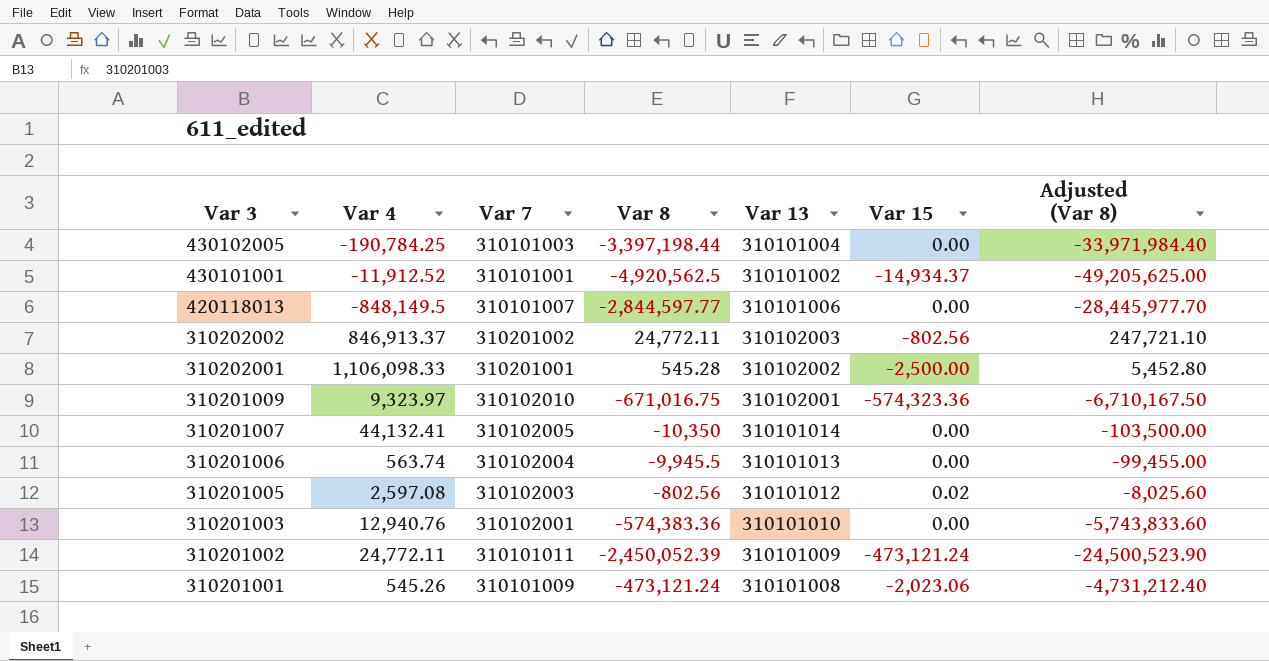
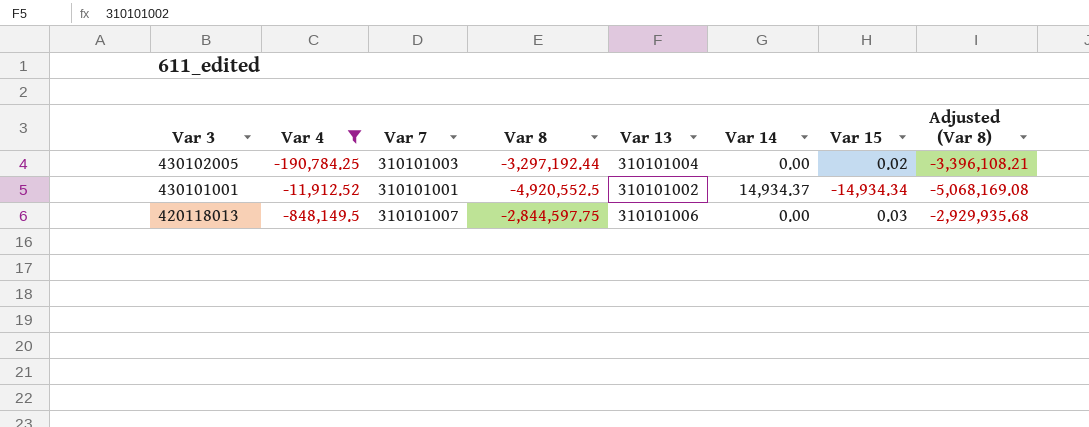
filter: none -> Var 4 <= -11,912.52
column Var 14 | position: none -> 6
column Adjusted (Var 8) | formula: [Var 8] * 10 -> [Var 8] * 1.03
430102005 | Var 8: -3,397,198.44 -> -3,297,192.44
430102005 | Var 15: 0.00 -> 0.02
430101001 | Var 8: -4,920,562.5 -> -4,920,552.5
430101001 | Var 15: -14,934.37 -> -14,934.34
420118013 | Var 8: -2,844,597.77 -> -2,844,597.75
420118013 | Var 15: 0.00 -> 0.03

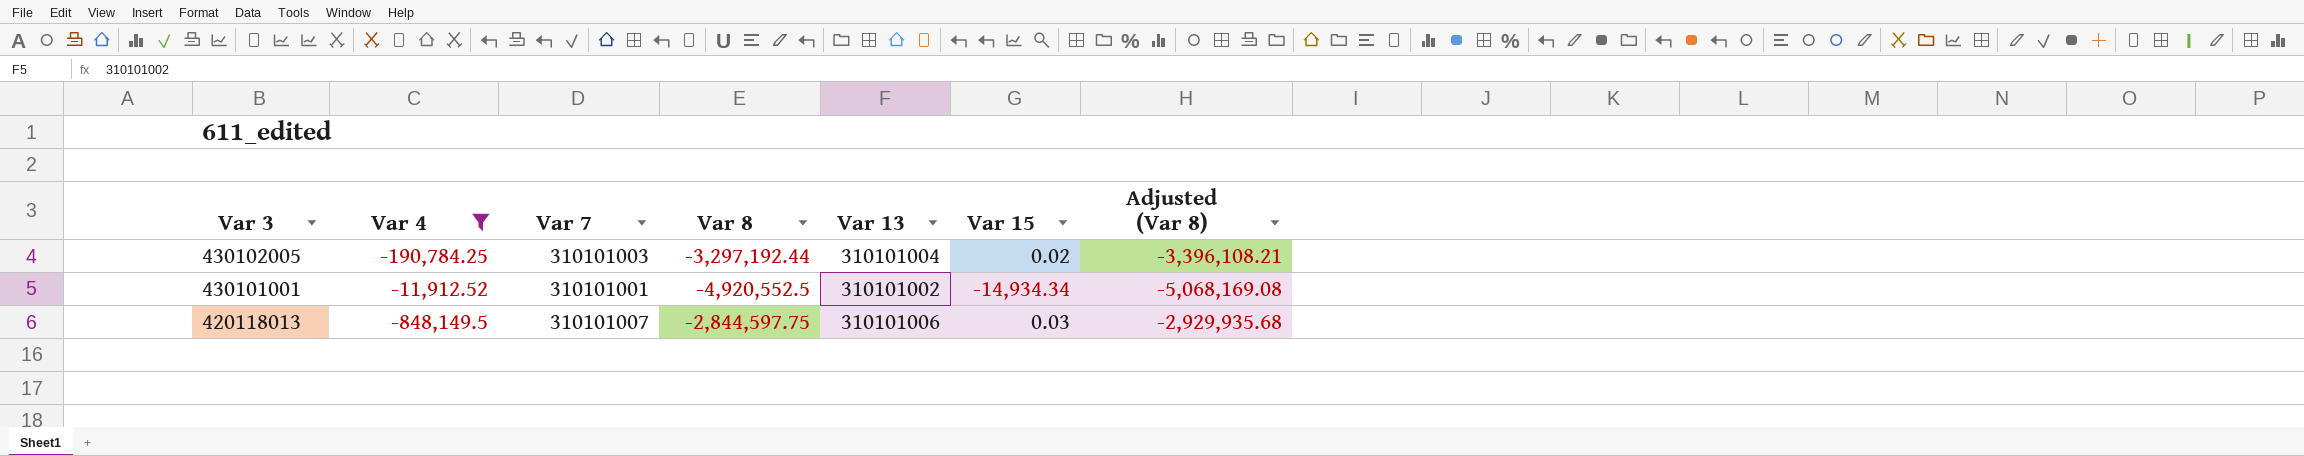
column Var 14 | position: 6 -> none

